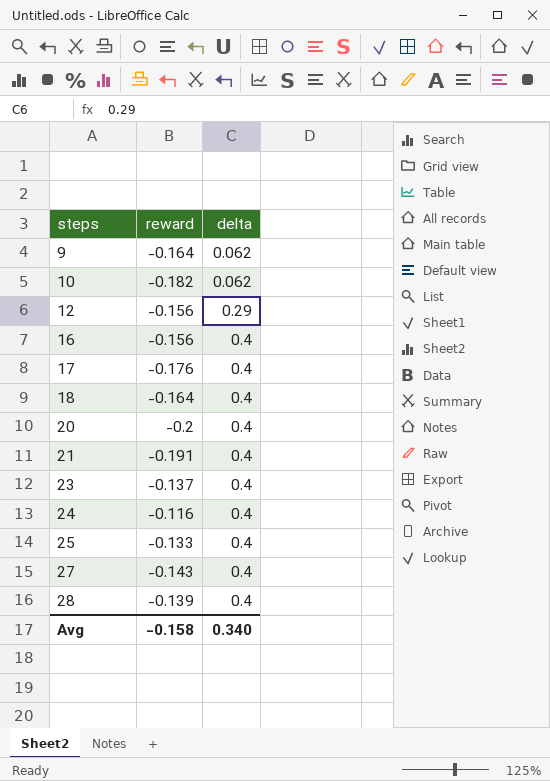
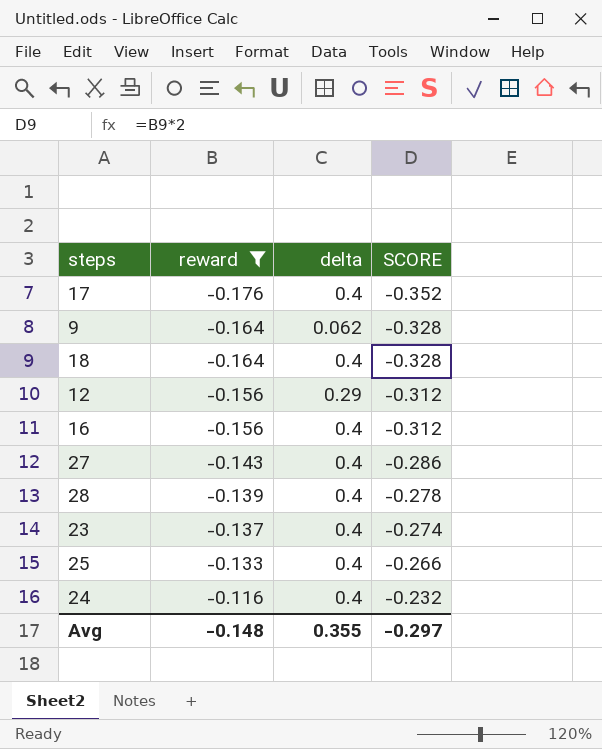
filter: none -> reward >= -0.176
row order: steps ascending -> reward ascending
column SCORE | formula: none -> [reward] * 2
Avg | reward: -0.158 -> -0.148
Avg | delta: 0.340 -> 0.355

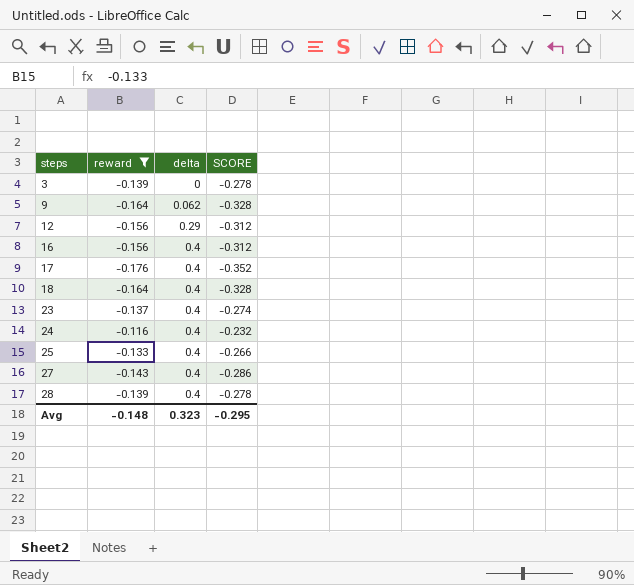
row order: reward ascending -> steps ascending
row 3: none -> -0.139 | 0 | -0.278
Avg | delta: 0.355 -> 0.323
Avg | SCORE: -0.297 -> -0.295

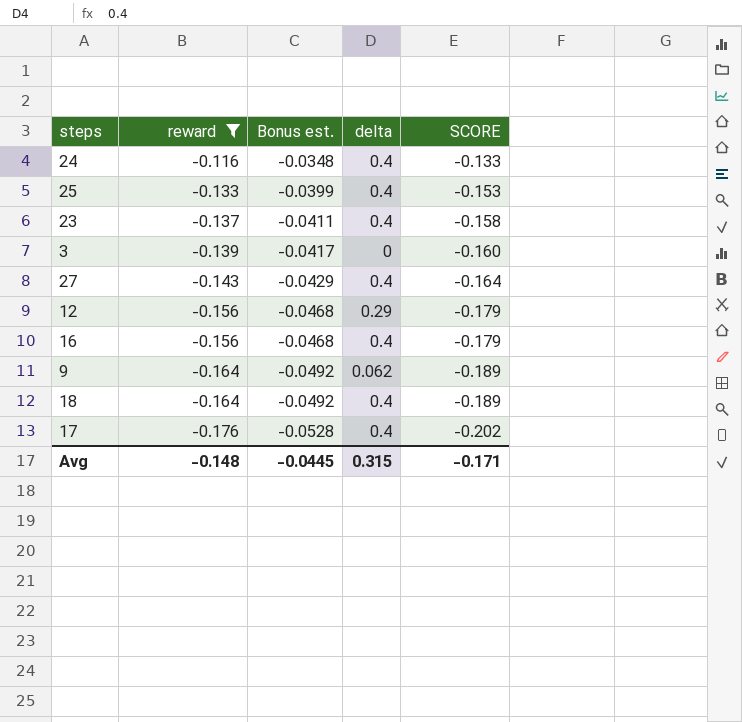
row order: steps ascending -> reward descending
column Bonus est. | formula: none -> [reward] * 0.3
column SCORE | formula: [reward] * 2 -> [reward] * 1.15
row 28: -0.139 | 0.4 | -0.278 -> none
Avg | delta: 0.323 -> 0.315
Avg | SCORE: -0.295 -> -0.171

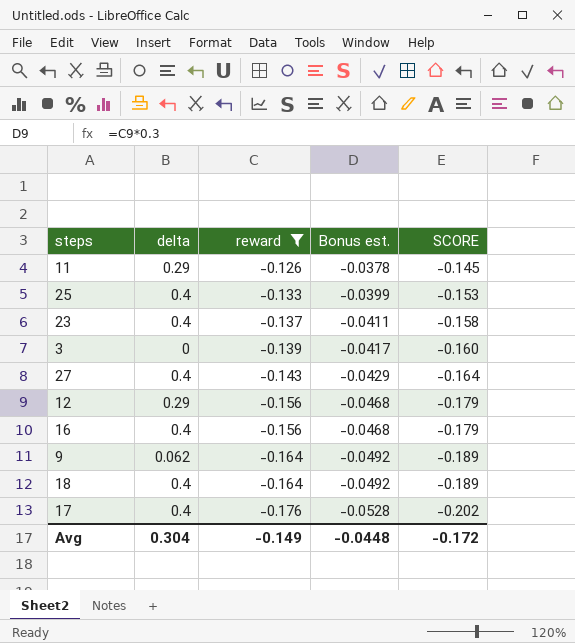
column delta | position: 4 -> 2
row 24: -0.116 | -0.0348 | 0.4 | -0.133 -> none
row 11: none -> 0.29 | -0.126 | -0.0378 | -0.145
Avg | delta: 0.315 -> 0.304
Avg | reward: -0.148 -> -0.149
Avg | Bonus est.: -0.0445 -> -0.0448
Avg | SCORE: -0.171 -> -0.172

